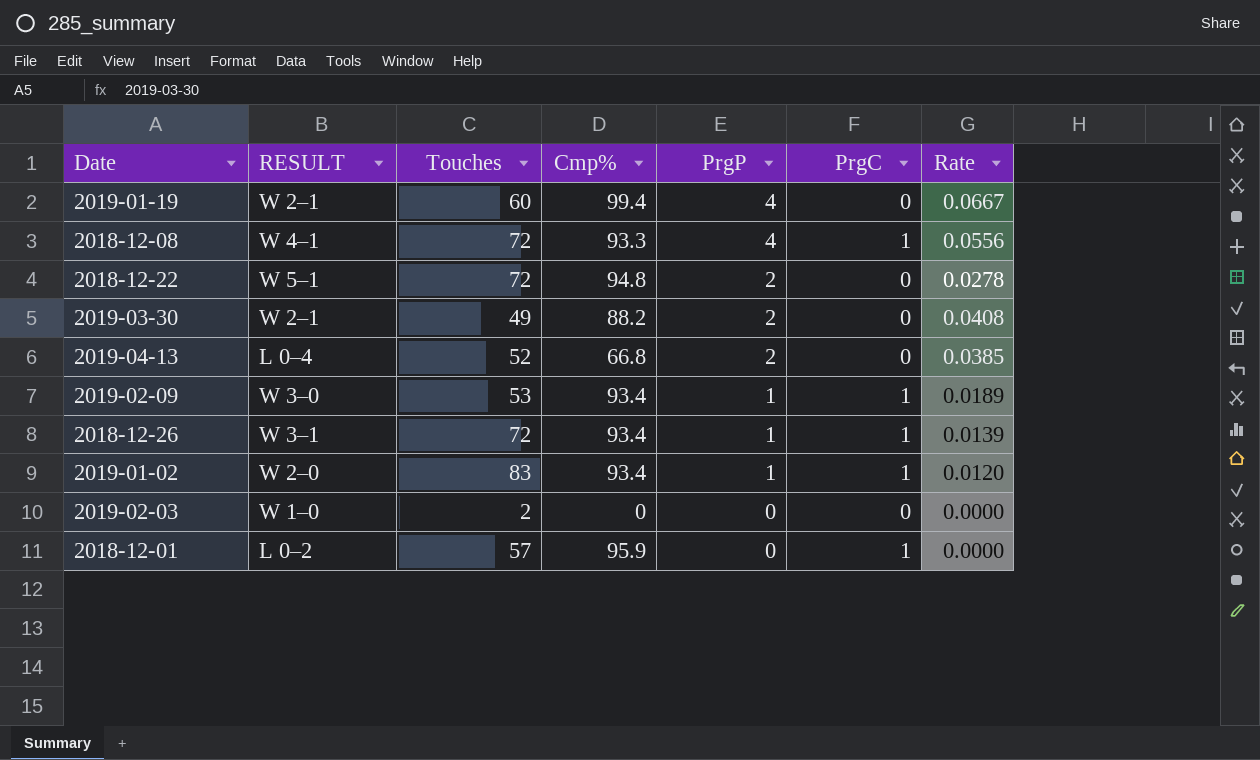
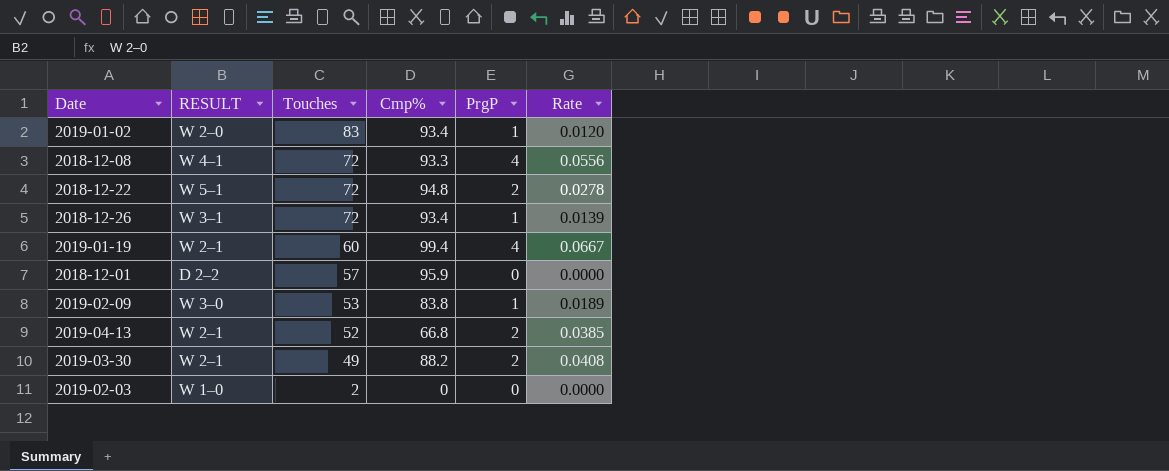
row order: PrgP descending -> Touches descending
column PrgC | position: 6 -> none
2018-12-01 | RESULT: L 0–2 -> D 2–2
2019-02-09 | Cmp%: 93.4 -> 83.8
2019-04-13 | RESULT: L 0–4 -> W 2–1

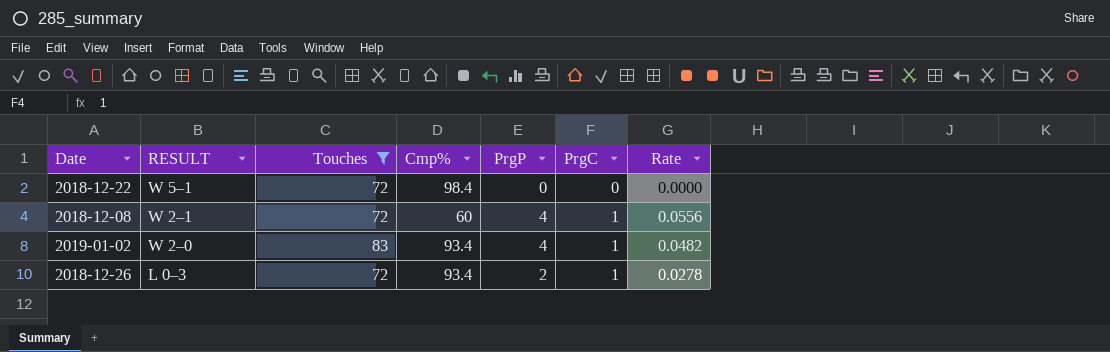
filter: none -> Touches >= 72
row order: Touches descending -> RESULT descending
column PrgC | position: none -> 6
2018-12-22 | Cmp%: 94.8 -> 98.4
2018-12-22 | PrgP: 2 -> 0
2018-12-22 | Rate: 0.0278 -> 0.0000
2018-12-08 | RESULT: W 4–1 -> W 2–1
2018-12-08 | Cmp%: 93.3 -> 60
2019-01-02 | PrgP: 1 -> 4
2019-01-02 | Rate: 0.0120 -> 0.0482
2018-12-26 | RESULT: W 3–1 -> L 0–3
2018-12-26 | PrgP: 1 -> 2
2018-12-26 | Rate: 0.0139 -> 0.0278

